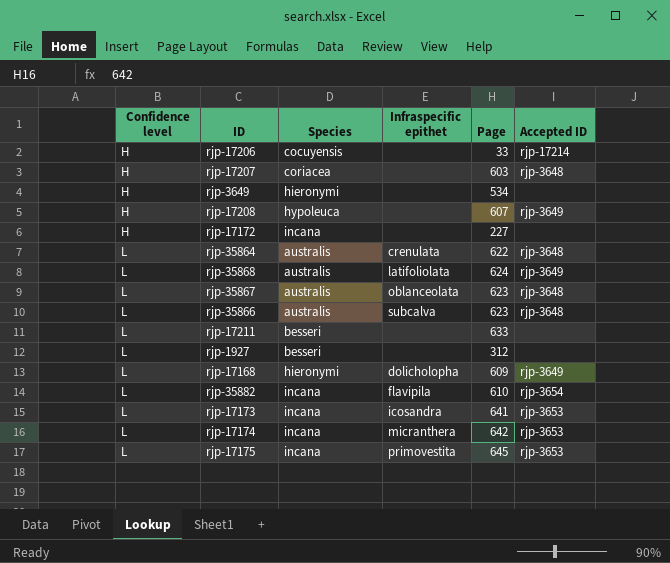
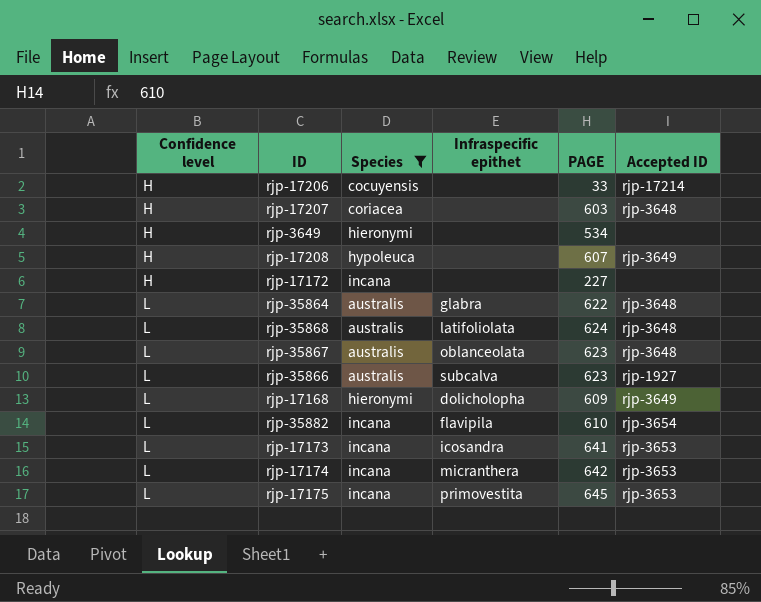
filter: none -> Species != besseri
column name: Page -> PAGE
rjp-35864 | Infraspecific epithet: crenulata -> glabra
rjp-35868 | Accepted ID: rjp-3649 -> rjp-3648
rjp-35866 | Accepted ID: rjp-3648 -> rjp-1927

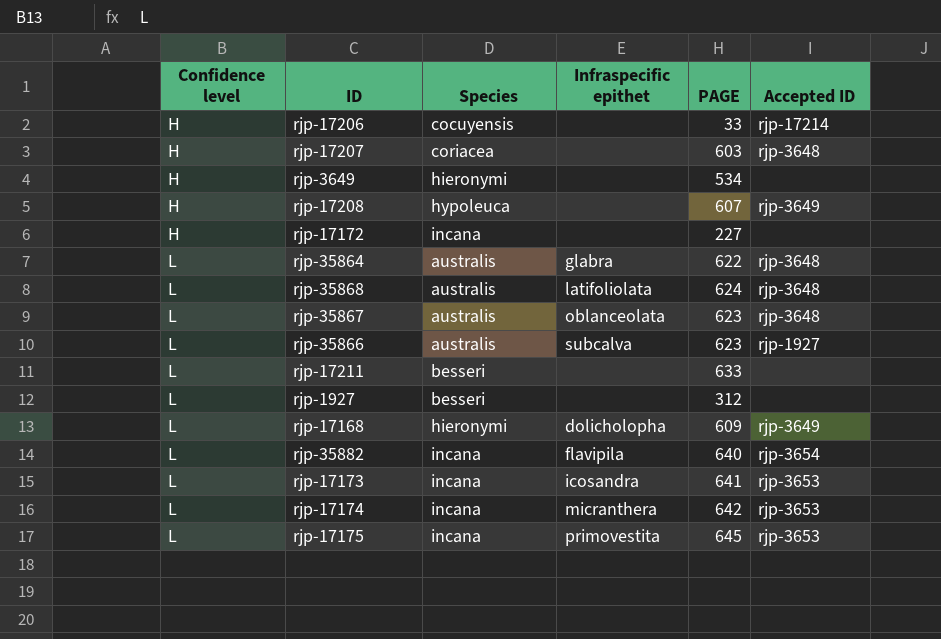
filter: Species != besseri -> none
rjp-35882 | PAGE: 610 -> 640

